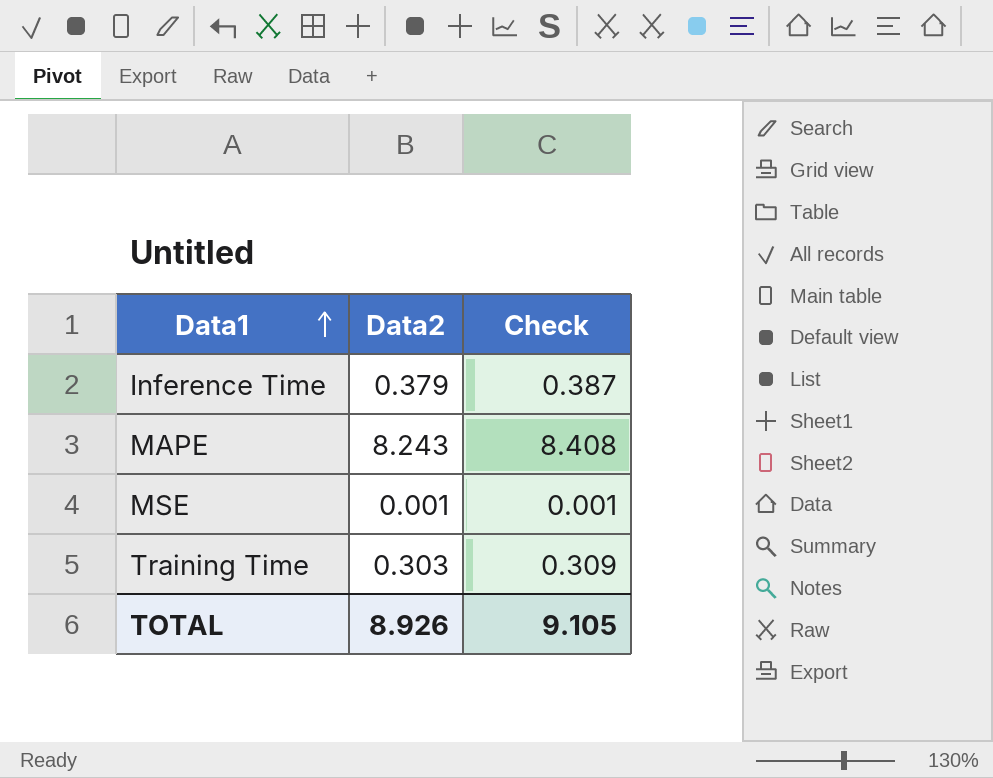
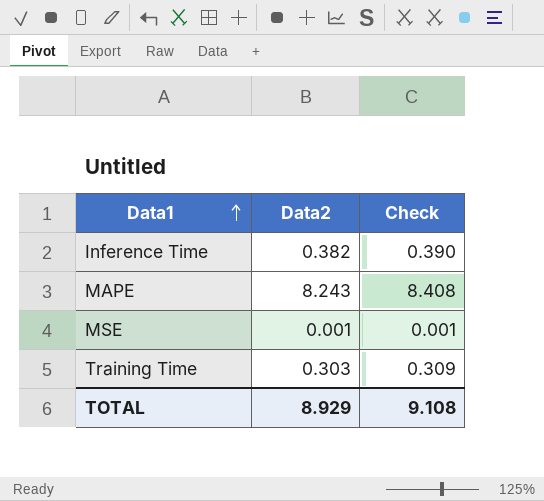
Inference Time | Data2: 0.379 -> 0.382
Inference Time | Check: 0.387 -> 0.390
TOTAL | Data2: 8.926 -> 8.929
TOTAL | Check: 9.105 -> 9.108

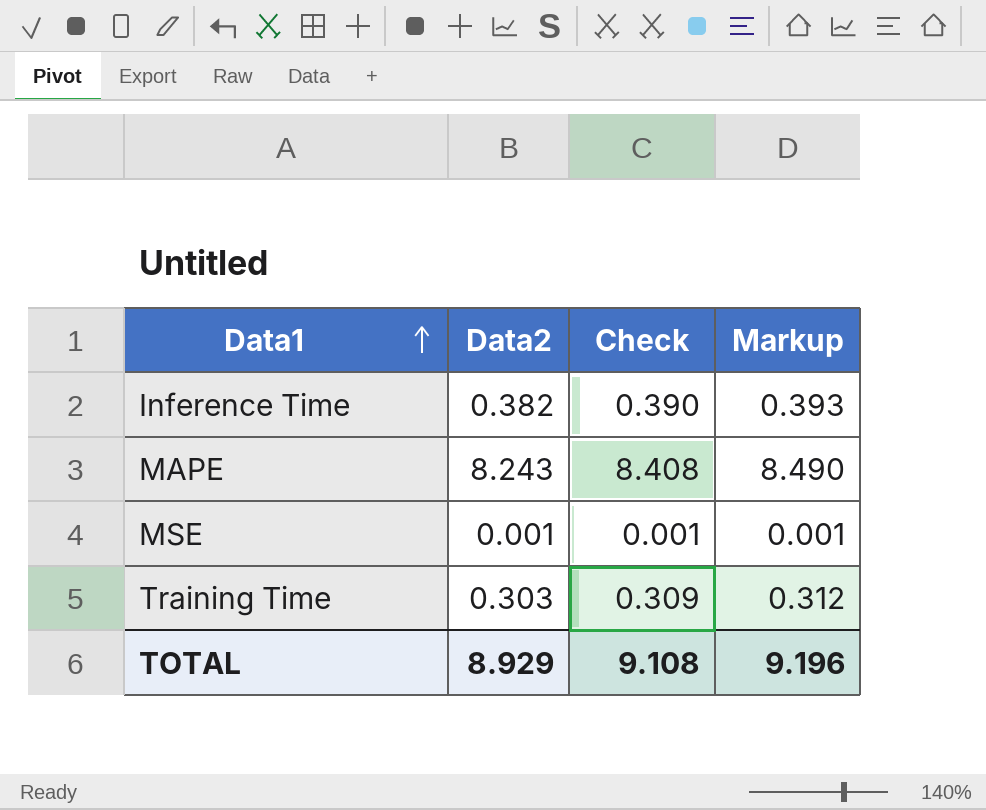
column Markup | formula: none -> [Data2] * 1.03

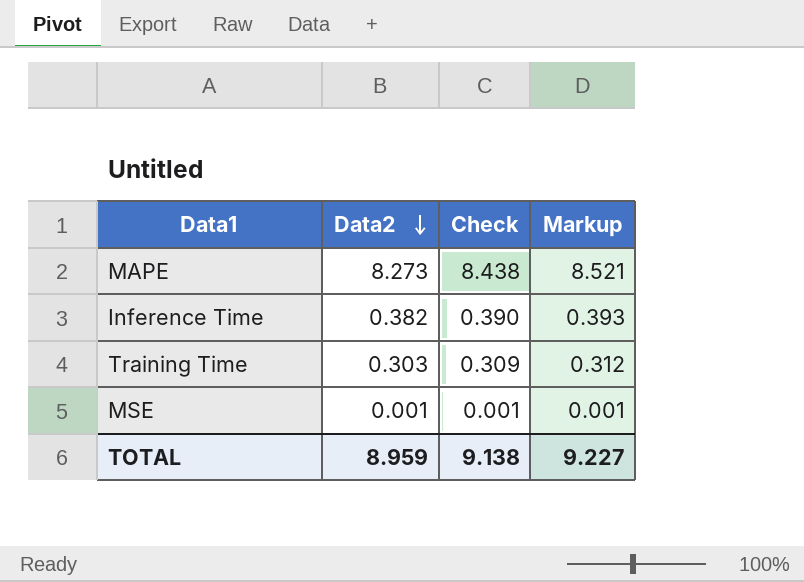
row order: Data1 ascending -> Data2 descending
MAPE | Data2: 8.243 -> 8.273
MAPE | Check: 8.408 -> 8.438
MAPE | Markup: 8.490 -> 8.521
TOTAL | Data2: 8.929 -> 8.959
TOTAL | Check: 9.108 -> 9.138
TOTAL | Markup: 9.196 -> 9.227

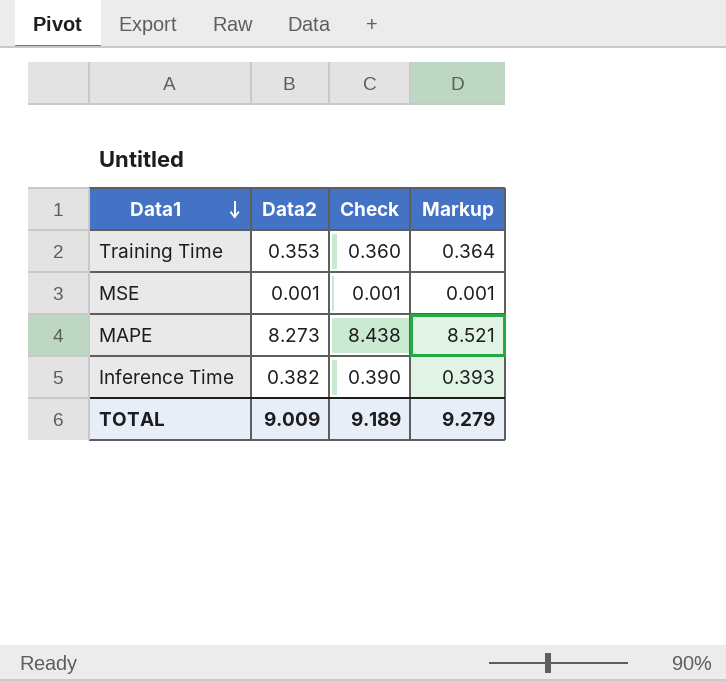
row order: Data2 descending -> Data1 descending
Training Time | Data2: 0.303 -> 0.353
Training Time | Check: 0.309 -> 0.360
Training Time | Markup: 0.312 -> 0.364
TOTAL | Data2: 8.959 -> 9.009
TOTAL | Check: 9.138 -> 9.189
TOTAL | Markup: 9.227 -> 9.279

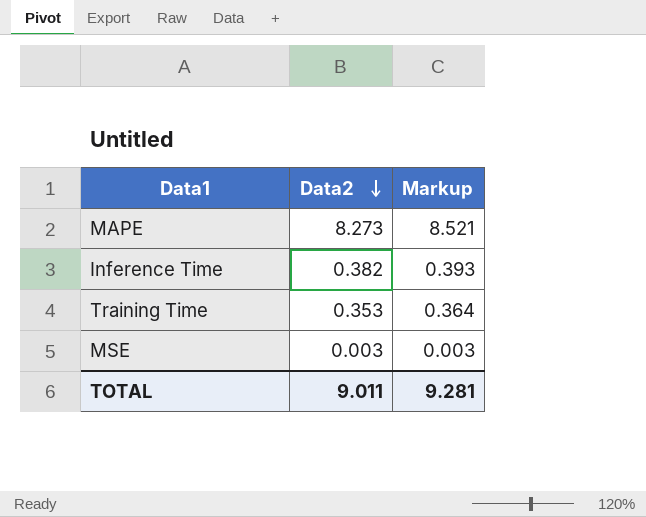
row order: Data1 descending -> Data2 descending
column Check | formula: [Data2] * 1.02 -> none
MSE | Data2: 0.001 -> 0.003
MSE | Markup: 0.001 -> 0.003
TOTAL | Data2: 9.009 -> 9.011
TOTAL | Markup: 9.279 -> 9.281

